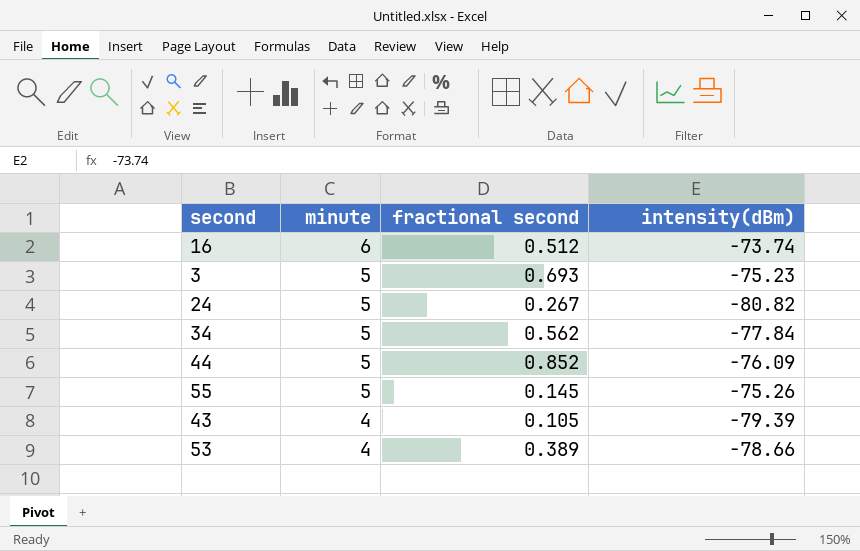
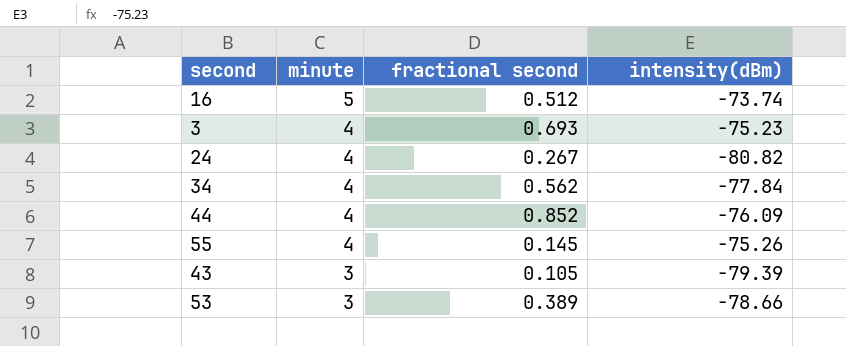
16 | minute: 6 -> 5
3 | minute: 5 -> 4
24 | minute: 5 -> 4
34 | minute: 5 -> 4
44 | minute: 5 -> 4
55 | minute: 5 -> 4
43 | minute: 4 -> 3
53 | minute: 4 -> 3

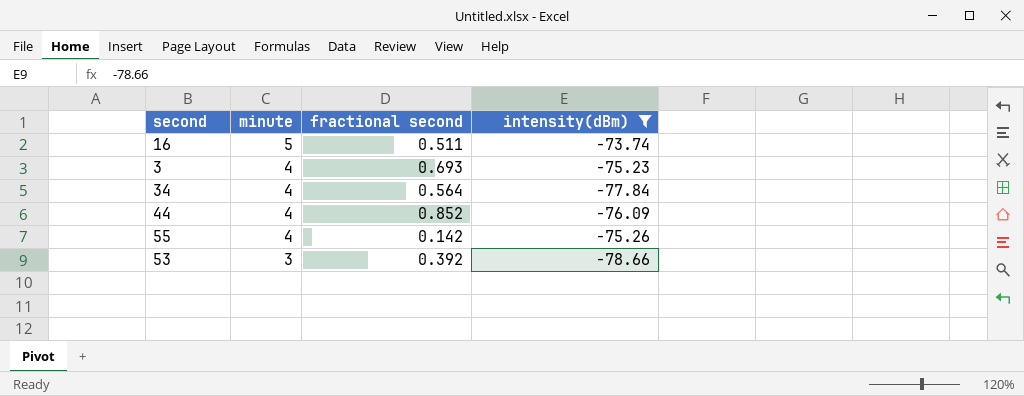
filter: none -> intensity(dBm) >= -78.66
16 | fractional second: 0.512 -> 0.511
34 | fractional second: 0.562 -> 0.564
55 | fractional second: 0.145 -> 0.142
53 | fractional second: 0.389 -> 0.392

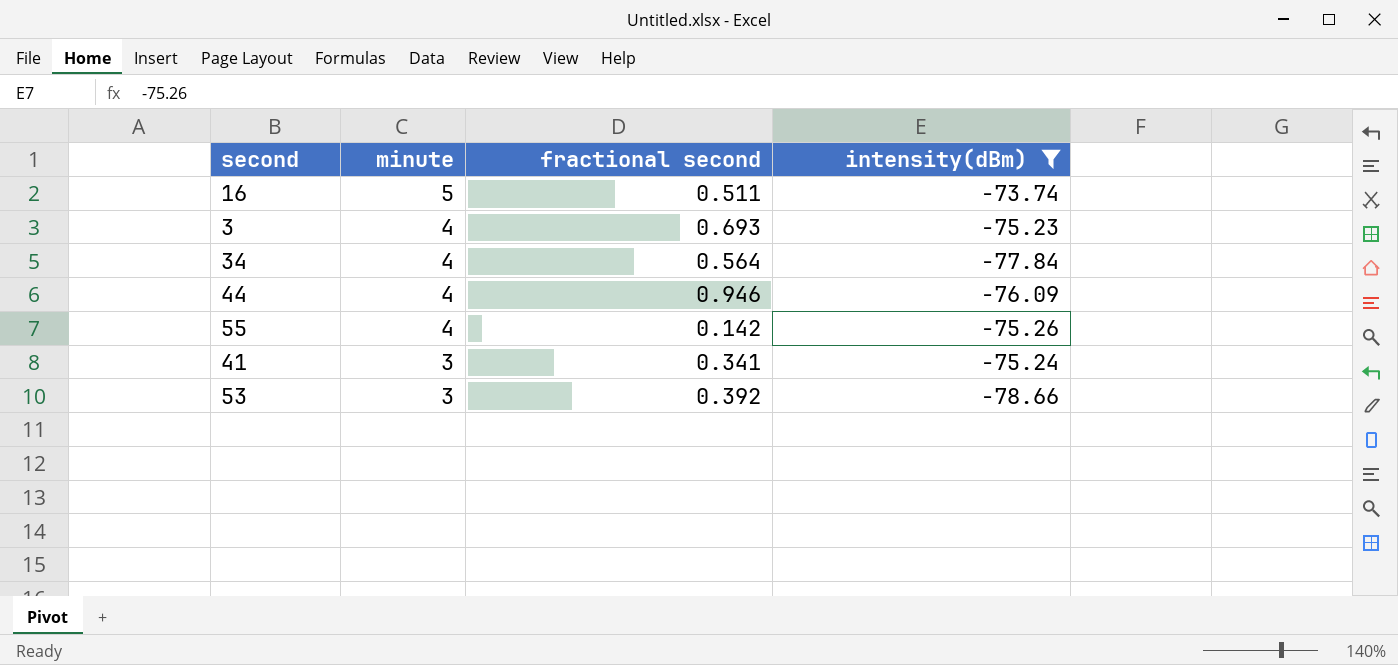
44 | fractional second: 0.852 -> 0.946
row 41: none -> 3 | 0.341 | -75.24

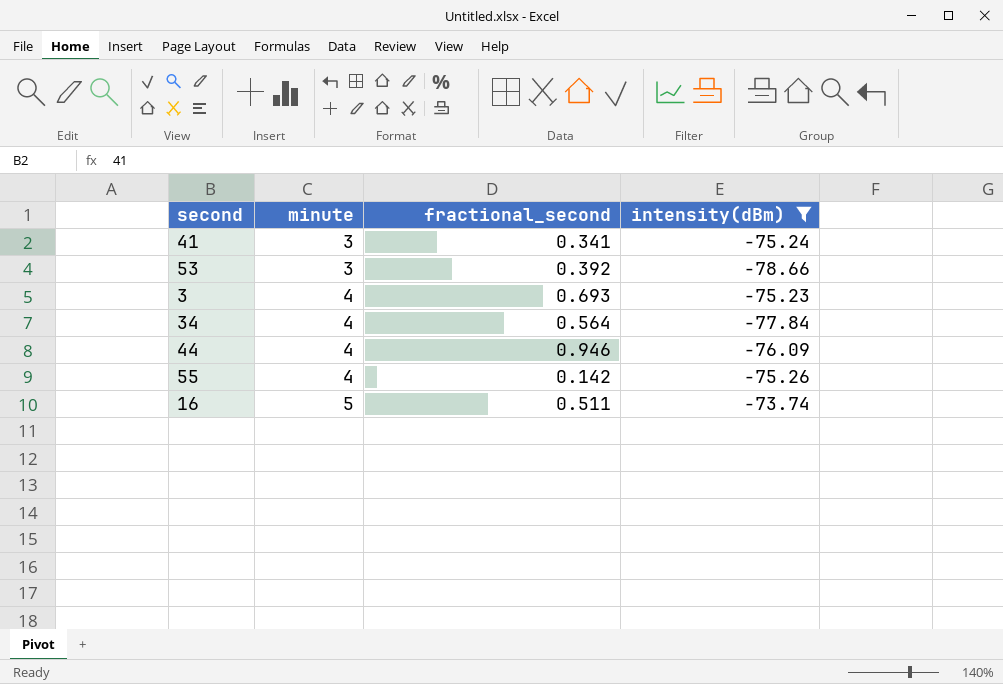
row order: minute descending -> minute ascending
column name: fractional second -> fractional_second

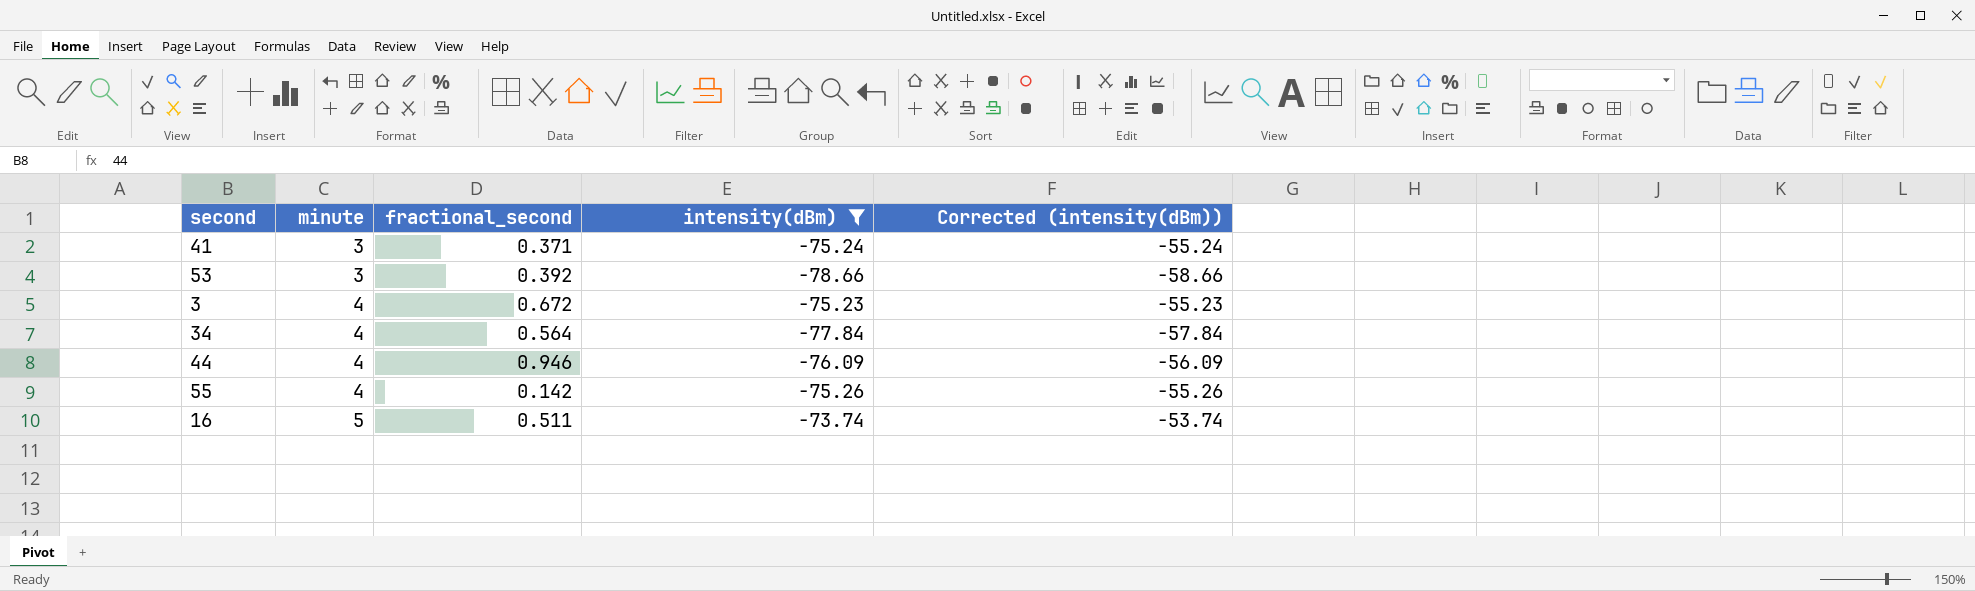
column Corrected (intensity(dBm)) | formula: none -> [intensity(dBm)] + 20
41 | fractional_second: 0.341 -> 0.371
3 | fractional_second: 0.693 -> 0.672

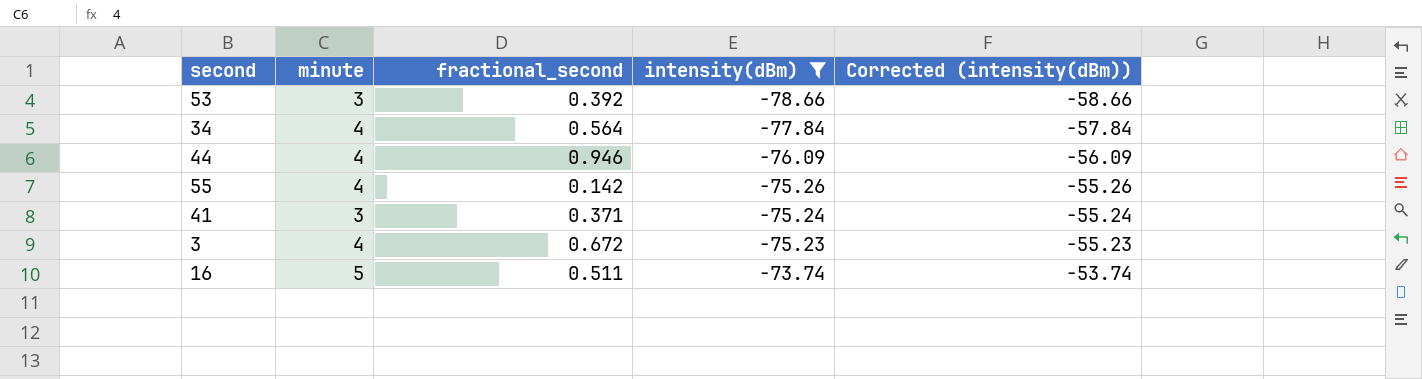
row order: minute ascending -> intensity(dBm) ascending

